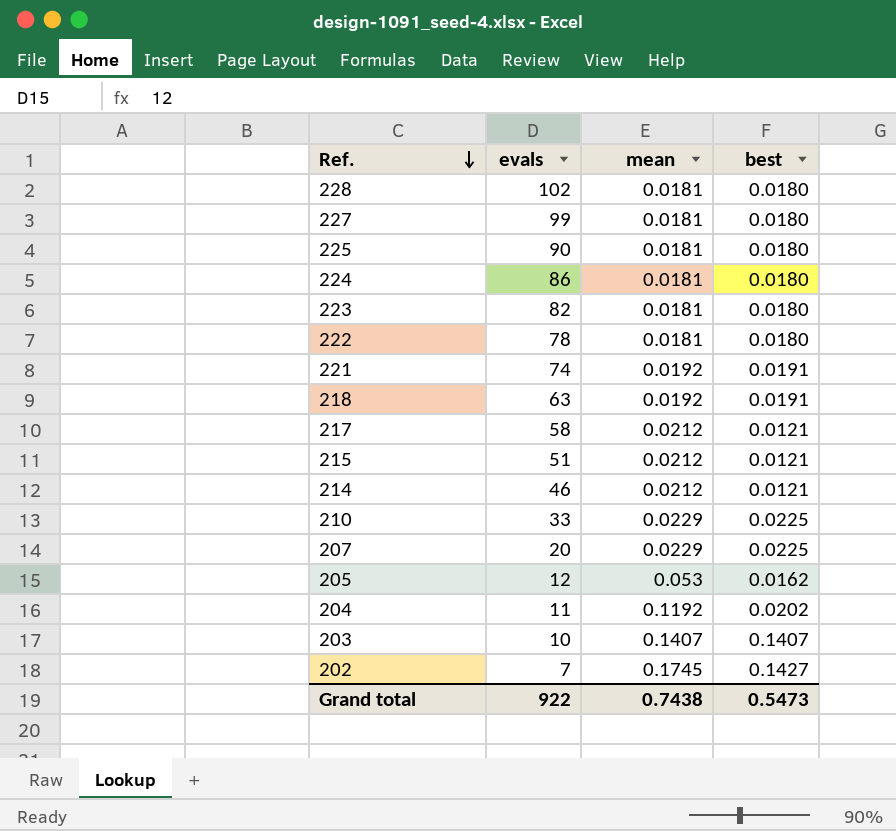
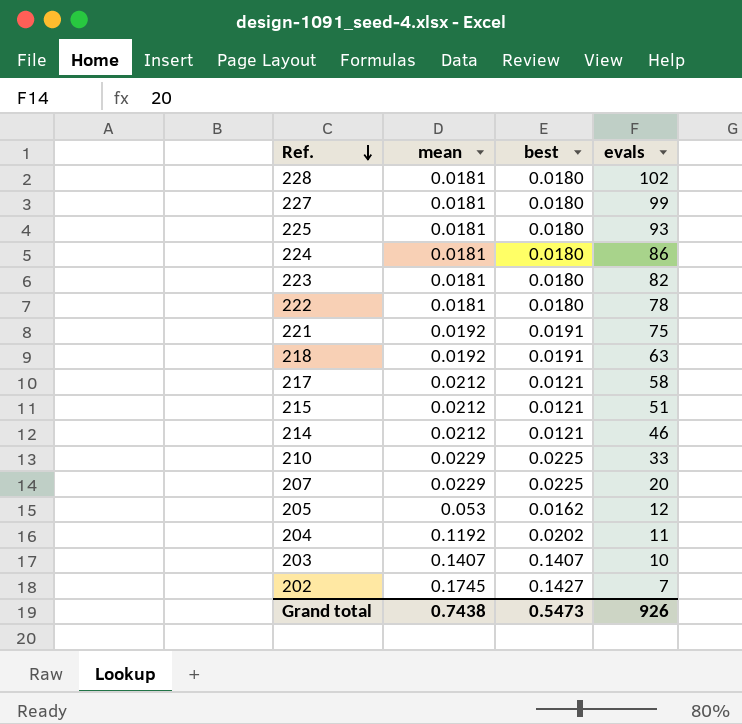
column evals | position: 2 -> 4
225 | evals: 90 -> 93
221 | evals: 74 -> 75
Grand total | evals: 922 -> 926

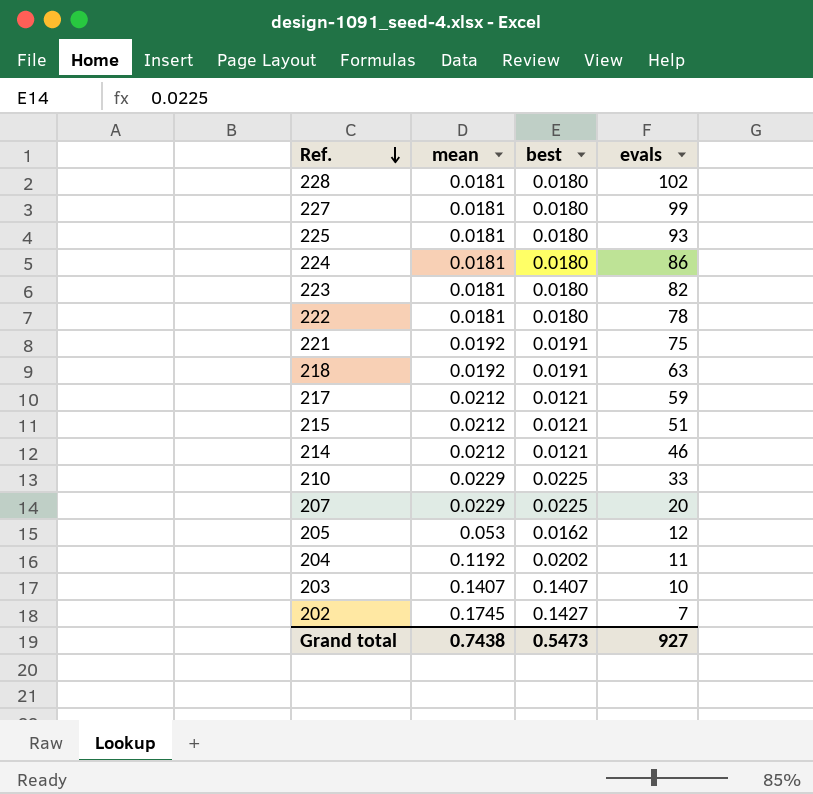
217 | evals: 58 -> 59
Grand total | evals: 926 -> 927

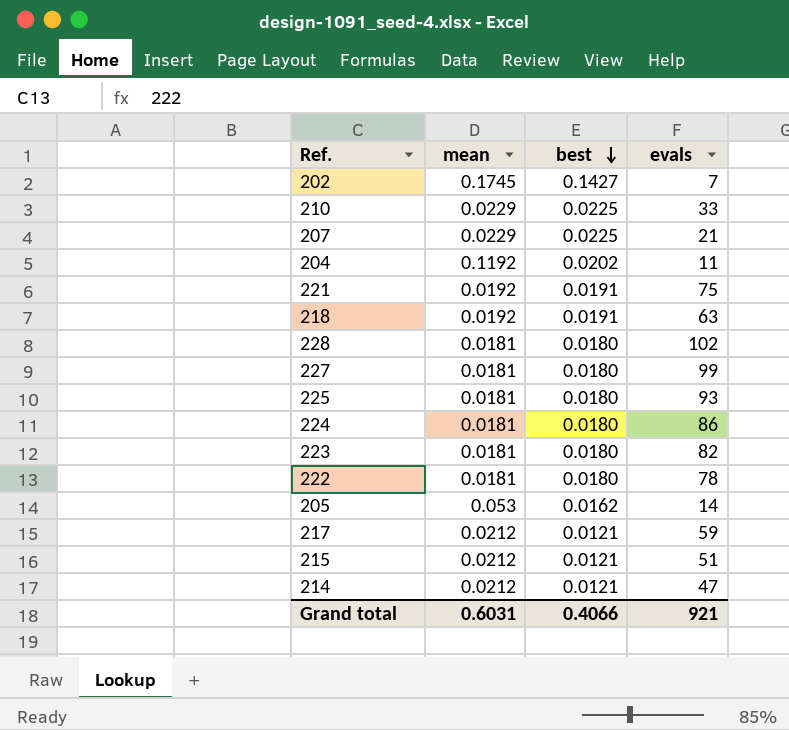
row order: Ref. descending -> best descending
row 203: 0.1407 | 0.1407 | 10 -> none
207 | evals: 20 -> 21
205 | evals: 12 -> 14
214 | evals: 46 -> 47
Grand total | mean: 0.7438 -> 0.6031
Grand total | best: 0.5473 -> 0.4066
Grand total | evals: 927 -> 921

